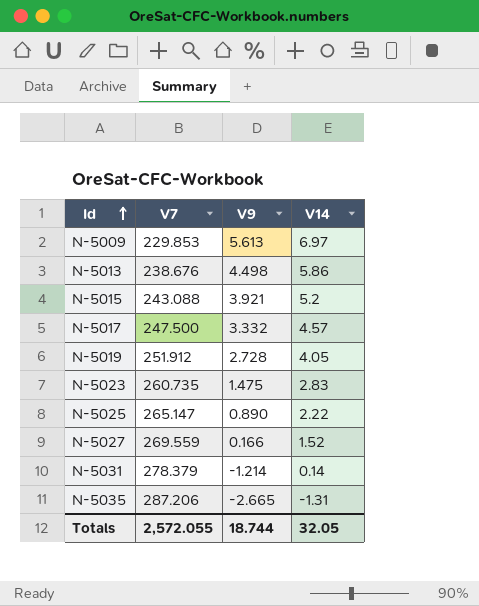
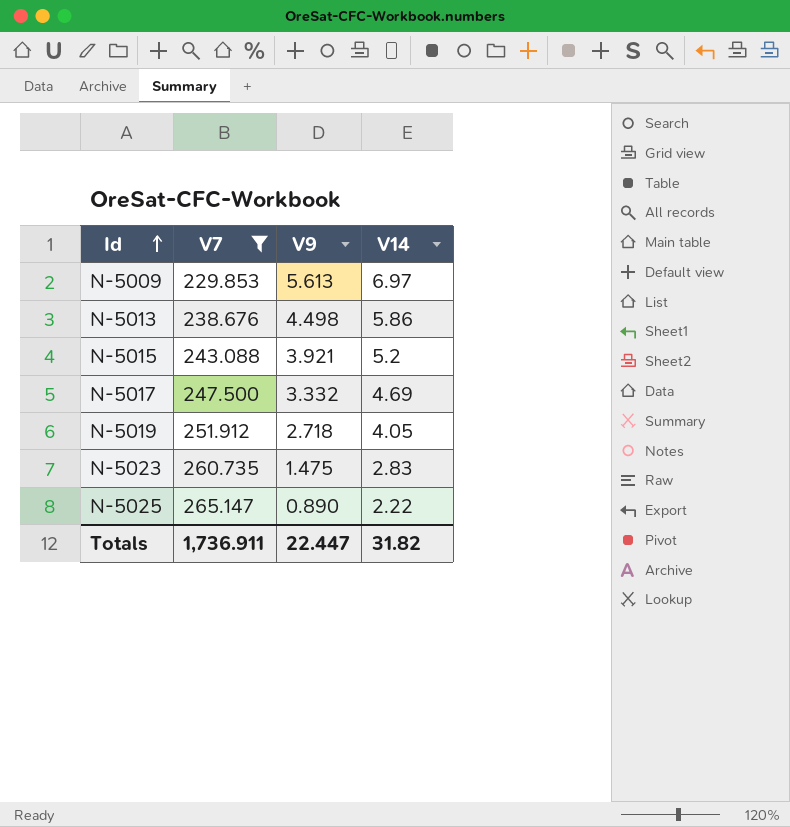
filter: none -> V7 <= 265.147
N-5017 | V14: 4.57 -> 4.69
N-5019 | V9: 2.728 -> 2.718
Totals | V7: 2,572.055 -> 1,736.911
Totals | V9: 18.744 -> 22.447
Totals | V14: 32.05 -> 31.82

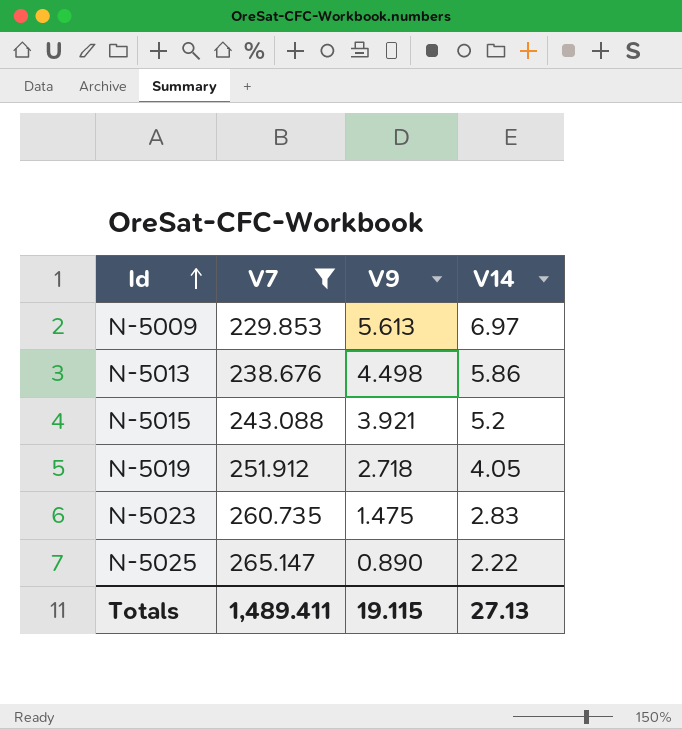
row N-5017: 247.500 | 3.332 | 4.69 -> none
Totals | V7: 1,736.911 -> 1,489.411
Totals | V9: 22.447 -> 19.115
Totals | V14: 31.82 -> 27.13

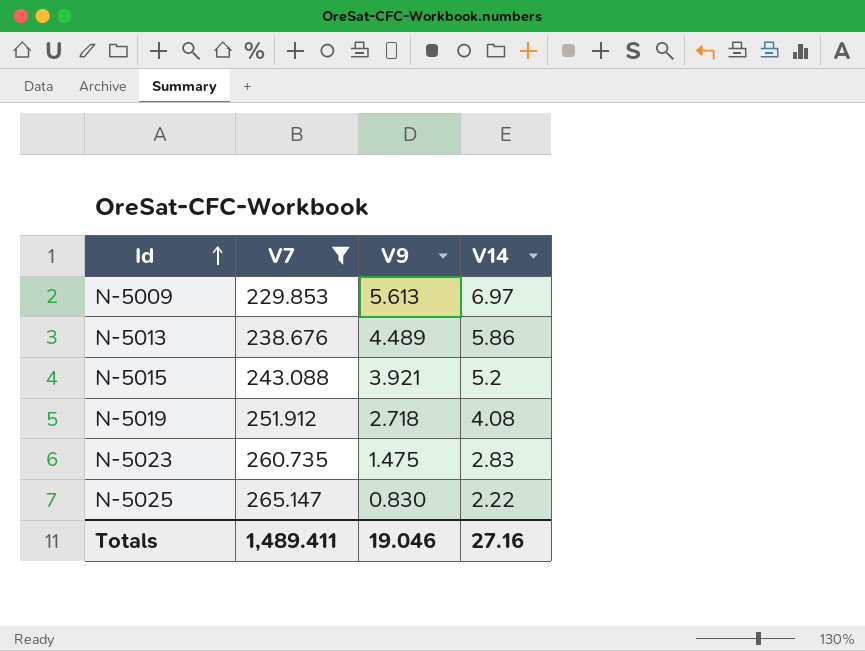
N-5013 | V9: 4.498 -> 4.489
N-5019 | V14: 4.05 -> 4.08
N-5025 | V9: 0.890 -> 0.830
Totals | V9: 19.115 -> 19.046
Totals | V14: 27.13 -> 27.16

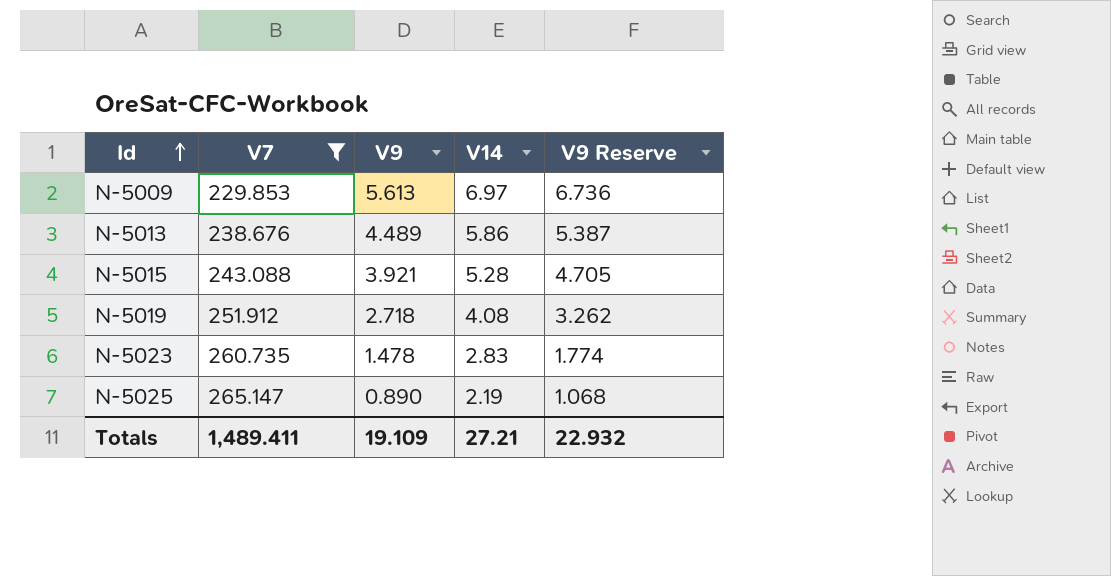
column V9 Reserve | formula: none -> [V9] * 1.2
N-5015 | V14: 5.2 -> 5.28
N-5023 | V9: 1.475 -> 1.478
N-5025 | V9: 0.830 -> 0.890
N-5025 | V14: 2.22 -> 2.19
Totals | V9: 19.046 -> 19.109
Totals | V14: 27.16 -> 27.21

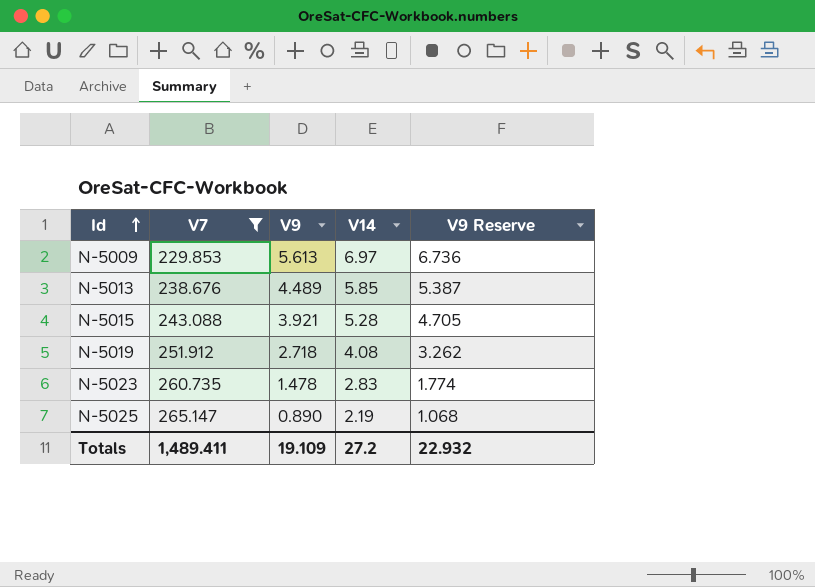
N-5013 | V14: 5.86 -> 5.85
Totals | V14: 27.21 -> 27.2

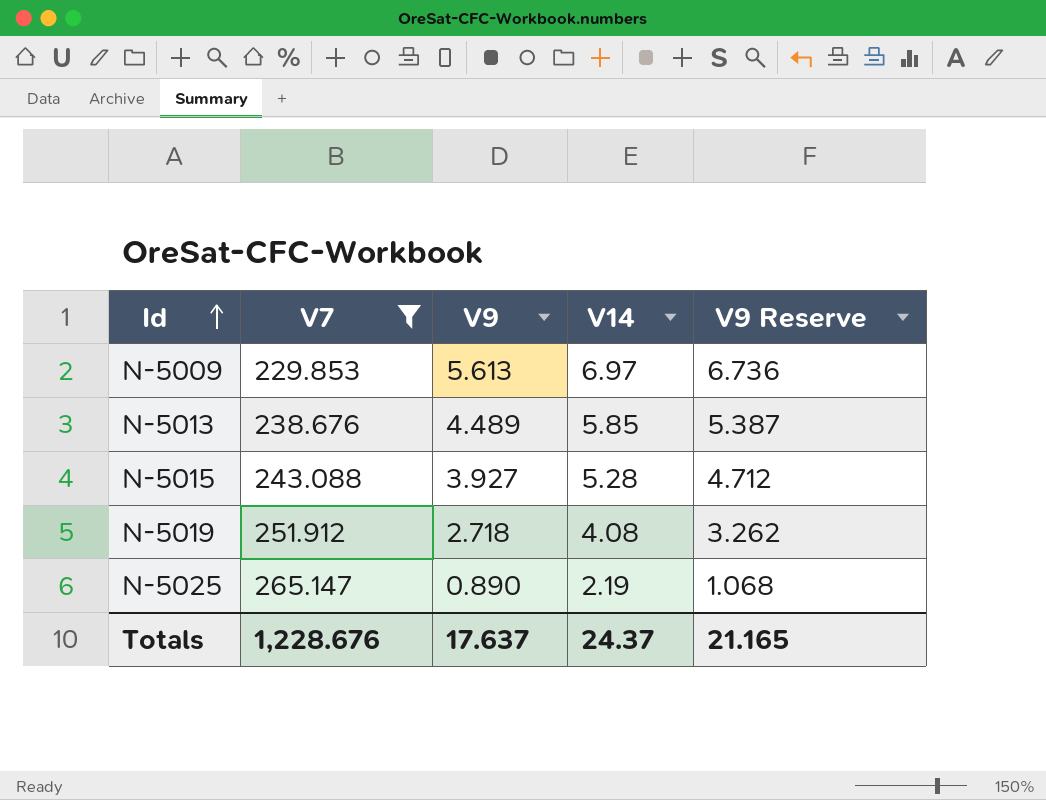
row N-5023: 260.735 | 1.478 | 2.83 | 1.774 -> none
N-5015 | V9: 3.921 -> 3.927
N-5015 | V9 Reserve: 4.705 -> 4.712
Totals | V7: 1,489.411 -> 1,228.676
Totals | V9: 19.109 -> 17.637
Totals | V14: 27.2 -> 24.37
Totals | V9 Reserve: 22.932 -> 21.165

